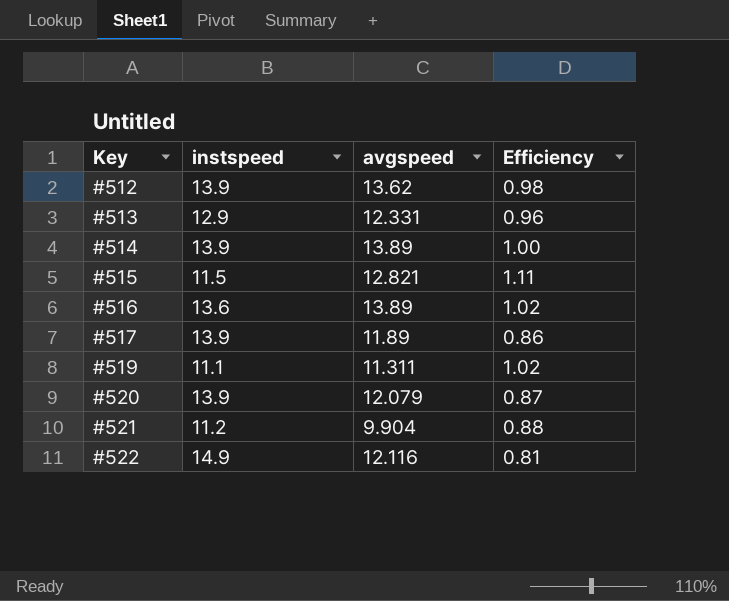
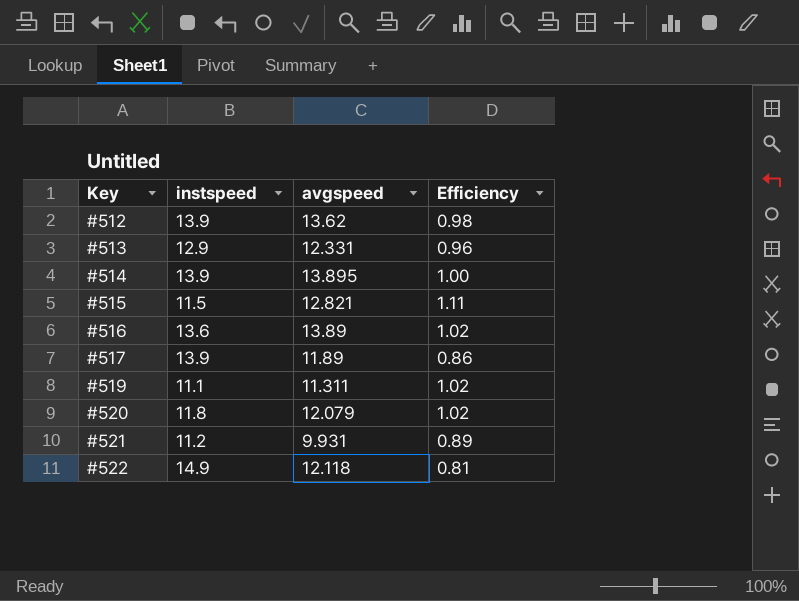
#514 | avgspeed: 13.89 -> 13.895
#520 | instspeed: 13.9 -> 11.8
#520 | Efficiency: 0.87 -> 1.02
#521 | avgspeed: 9.904 -> 9.931
#521 | Efficiency: 0.88 -> 0.89
#522 | avgspeed: 12.116 -> 12.118

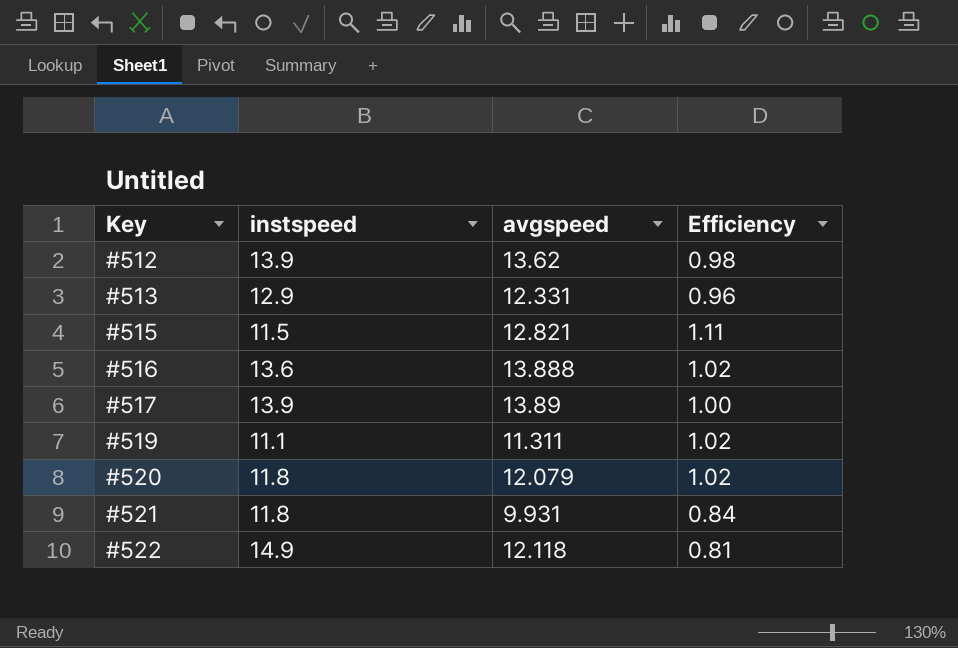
row #514: 13.9 | 13.895 | 1.00 -> none
#516 | avgspeed: 13.89 -> 13.888
#517 | avgspeed: 11.89 -> 13.89
#517 | Efficiency: 0.86 -> 1.00
#521 | instspeed: 11.2 -> 11.8
#521 | Efficiency: 0.89 -> 0.84

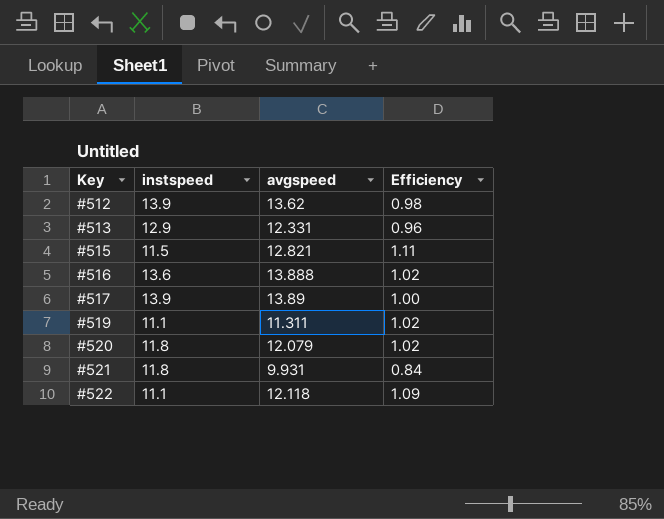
#522 | instspeed: 14.9 -> 11.1
#522 | Efficiency: 0.81 -> 1.09

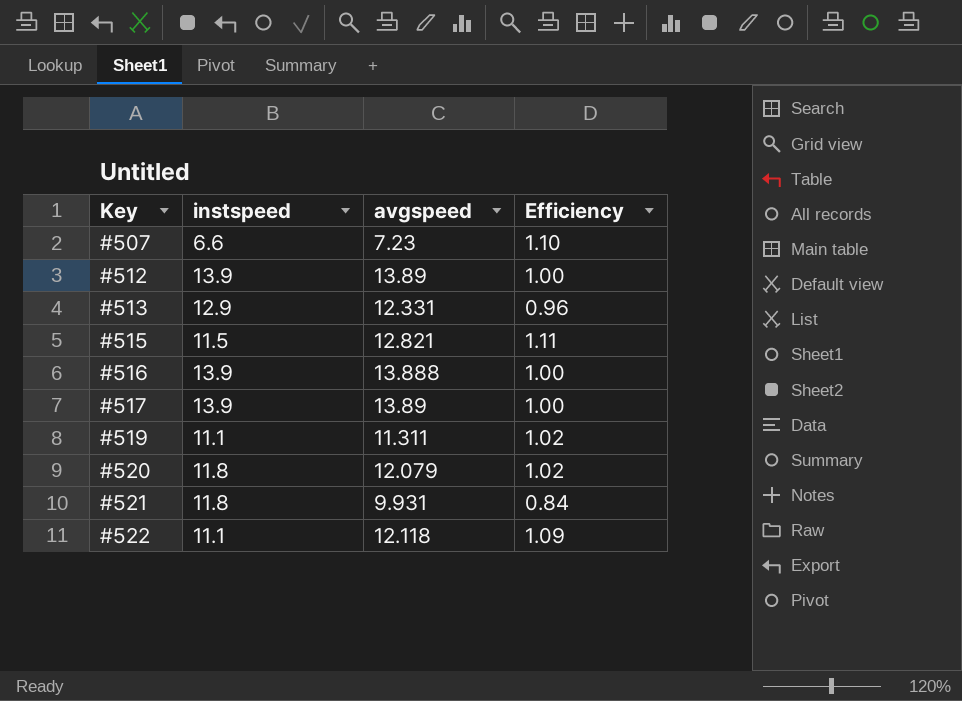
row #507: none -> 6.6 | 7.23 | 1.10
#512 | avgspeed: 13.62 -> 13.89
#512 | Efficiency: 0.98 -> 1.00
#516 | instspeed: 13.6 -> 13.9
#516 | Efficiency: 1.02 -> 1.00

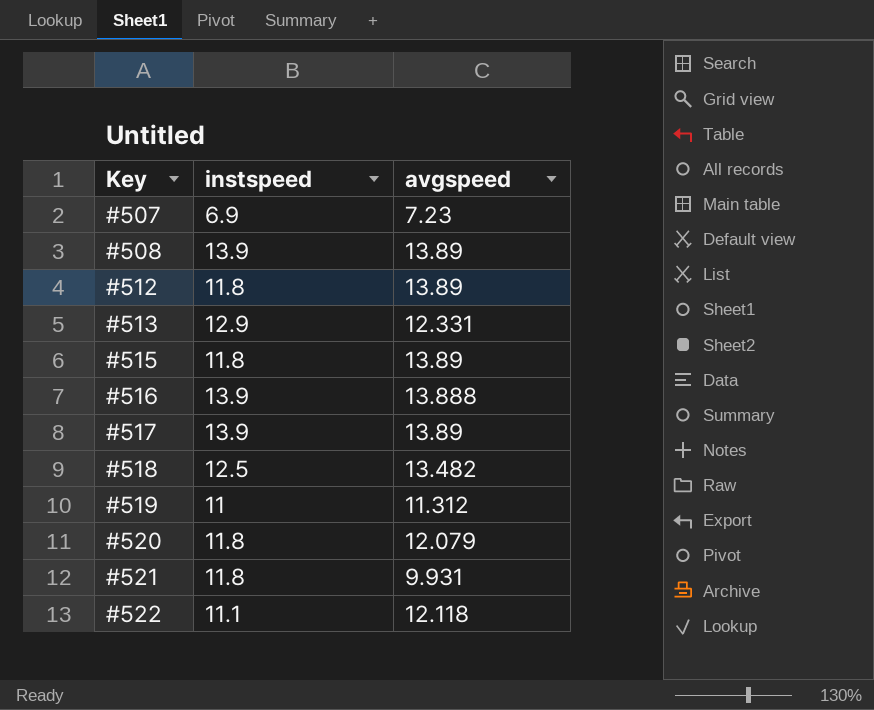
column Efficiency | formula: [avgspeed] / [instspeed] -> none
#507 | instspeed: 6.6 -> 6.9
row #508: none -> 13.9 | 13.89
#512 | instspeed: 13.9 -> 11.8
#515 | instspeed: 11.5 -> 11.8
#515 | avgspeed: 12.821 -> 13.89
row #518: none -> 12.5 | 13.482
#519 | instspeed: 11.1 -> 11
#519 | avgspeed: 11.311 -> 11.312

